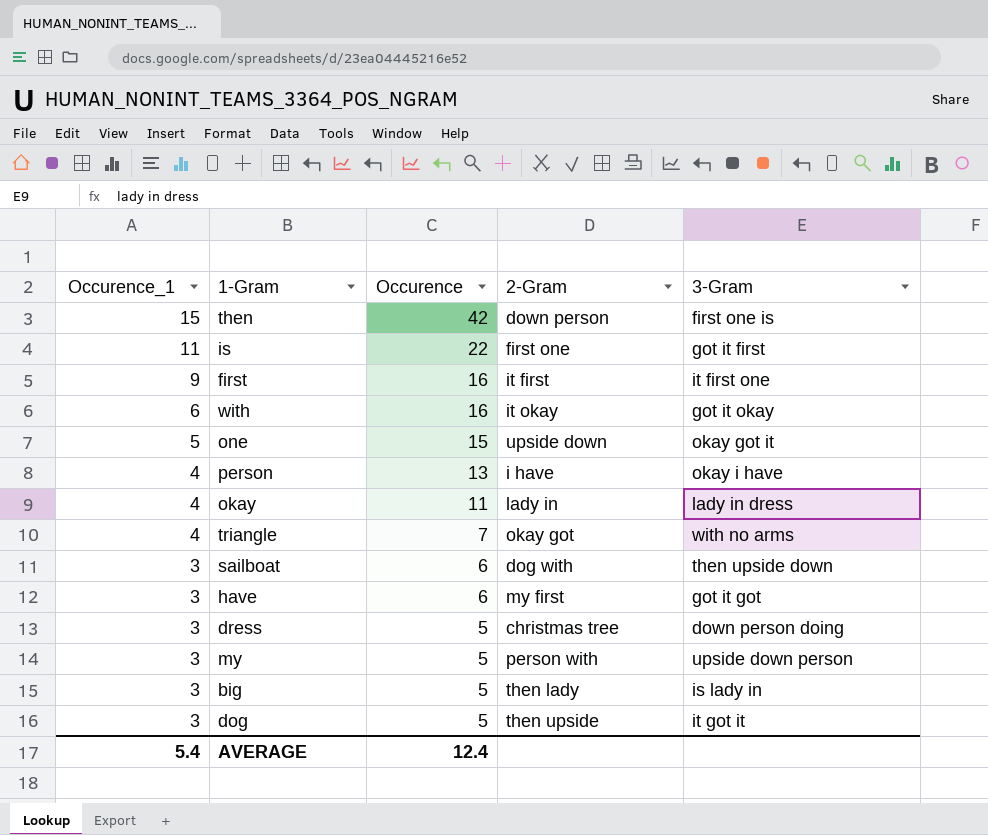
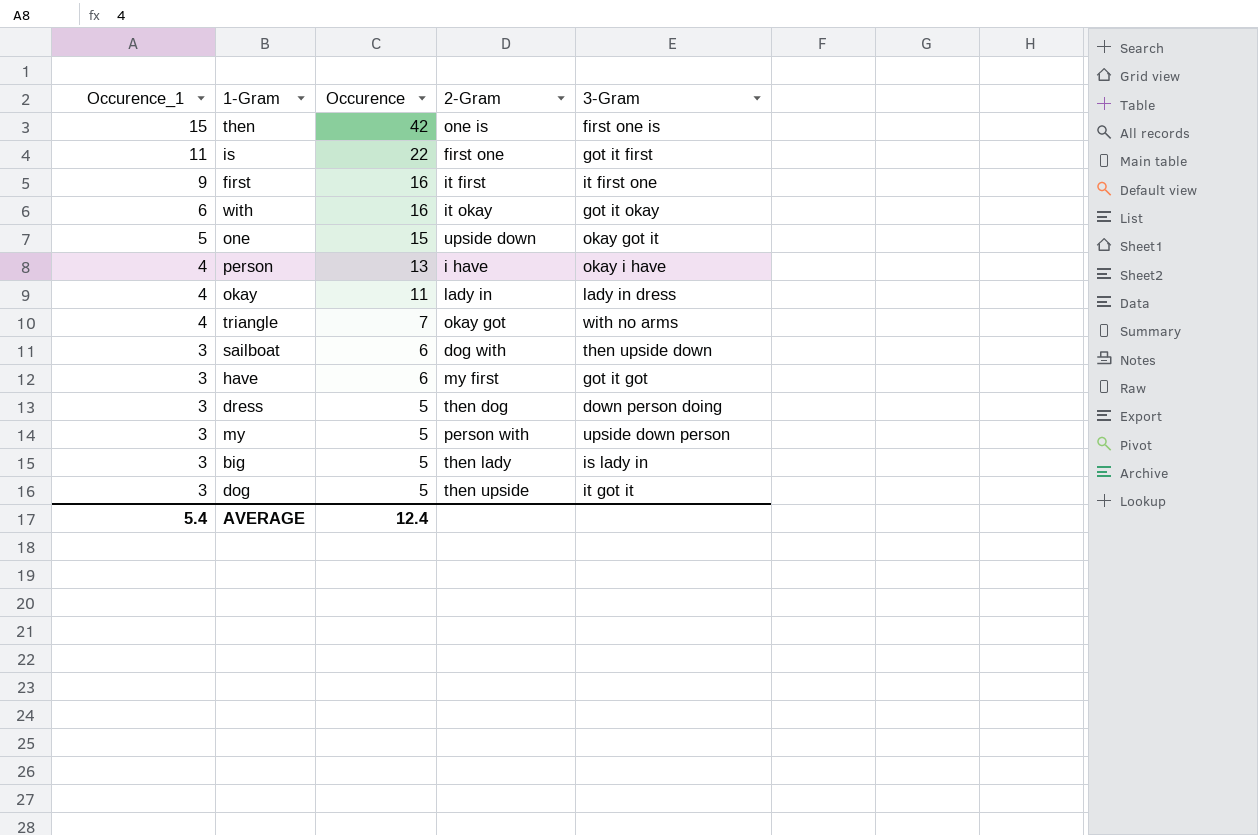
then | 2-Gram: down person -> one is
dress | 2-Gram: christmas tree -> then dog

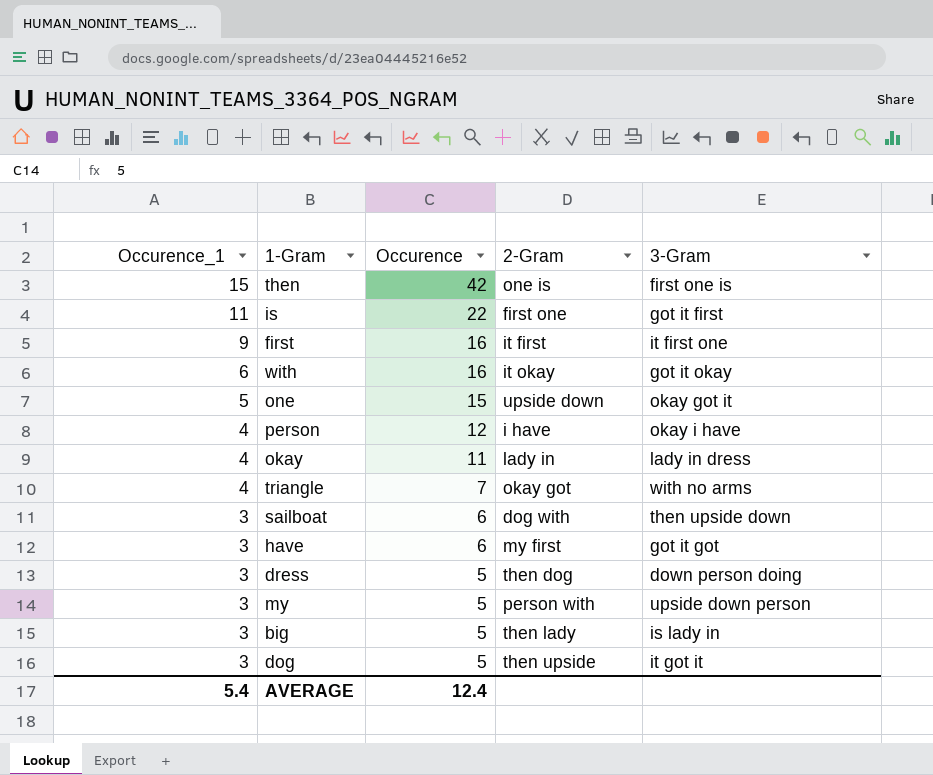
person | Occurence: 13 -> 12

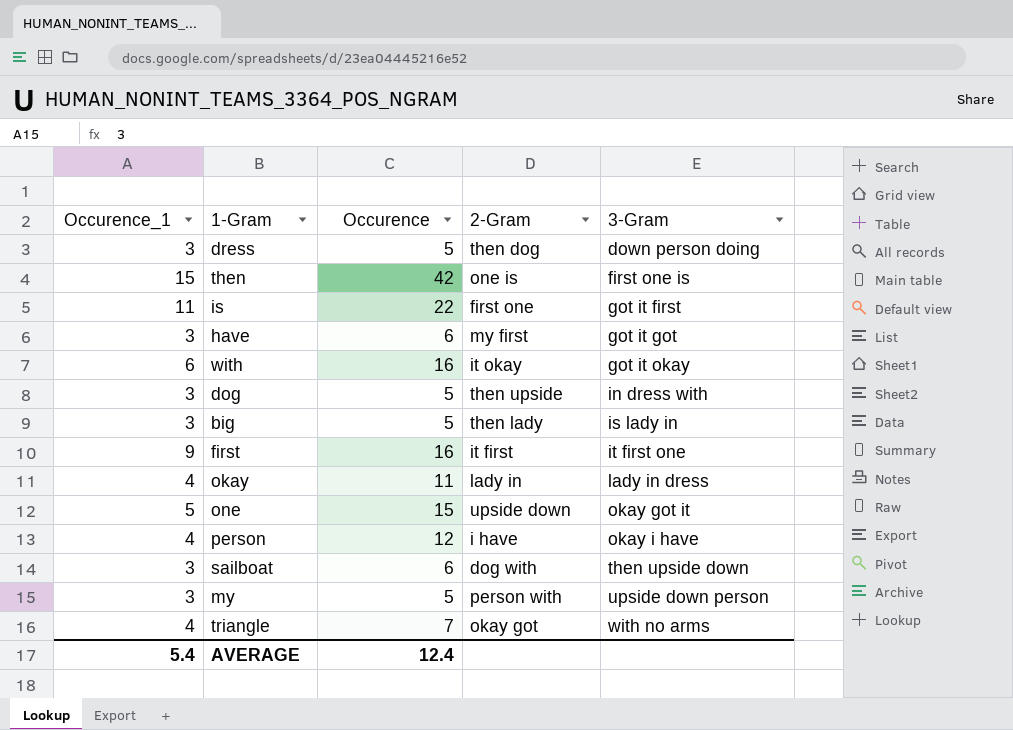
row order: Occurence_1 descending -> 3-Gram ascending
dog | 3-Gram: it got it -> in dress with

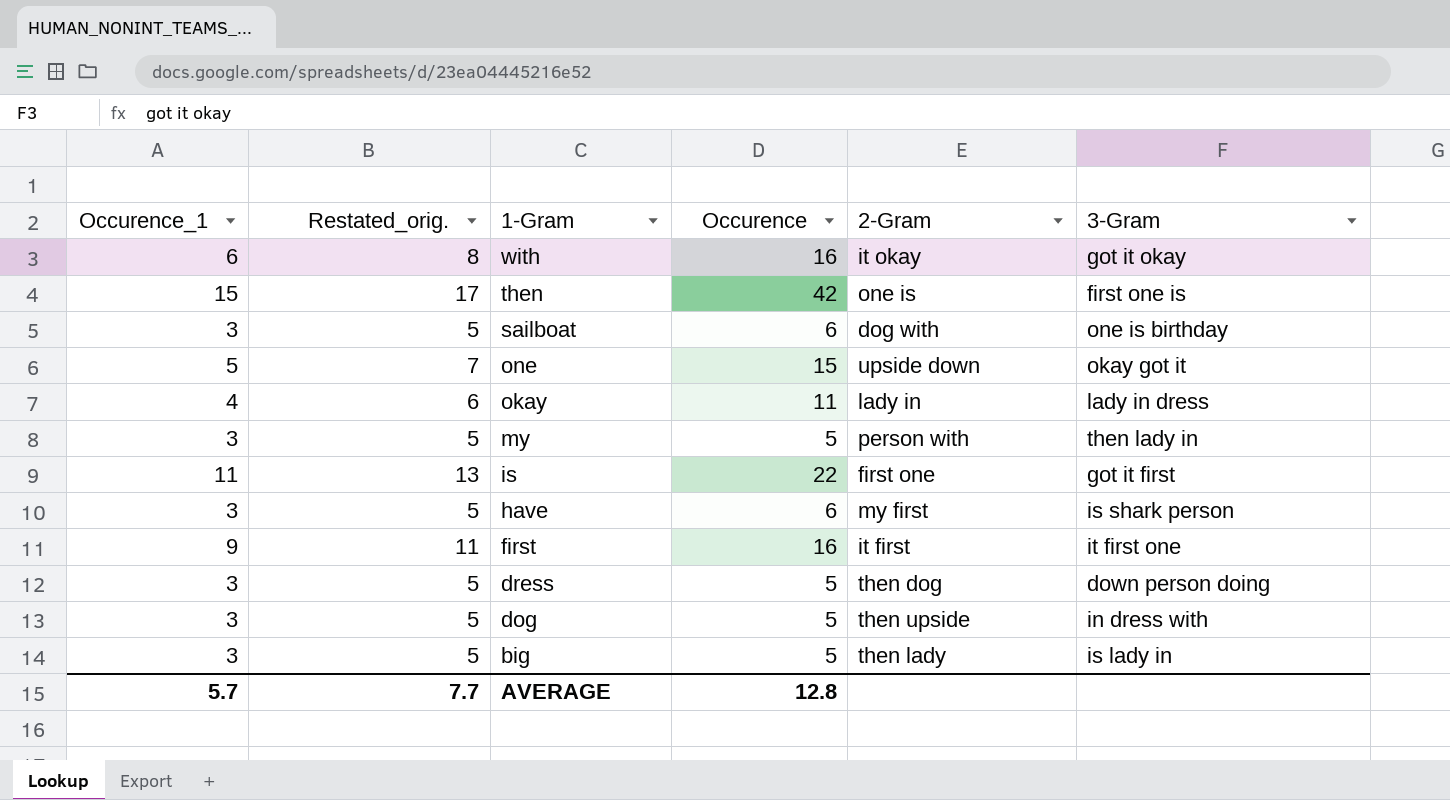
row order: 3-Gram ascending -> 1-Gram descending
column Restated_orig. | formula: none -> [Occurence_1] + 2
row person: 4 | 12 | i have | okay i have -> none
row triangle: 4 | 7 | okay got | with no arms -> none
sailboat | 3-Gram: then upside down -> one is birthday
my | 3-Gram: upside down person -> then lady in
have | 3-Gram: got it got -> is shark person
AVERAGE | Occurence_1: 5.4 -> 5.7
AVERAGE | Occurence: 12.4 -> 12.8

